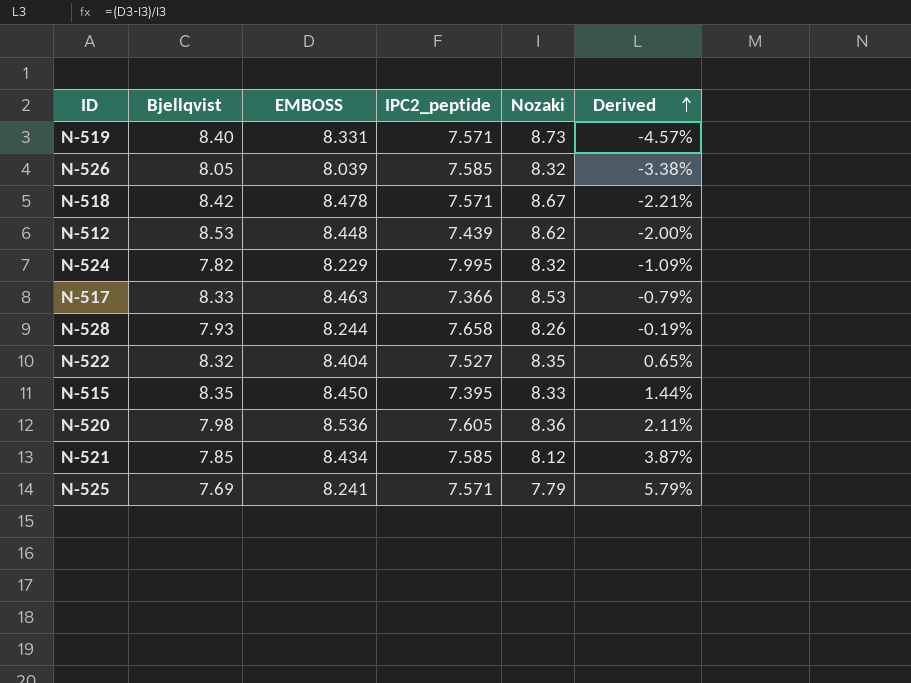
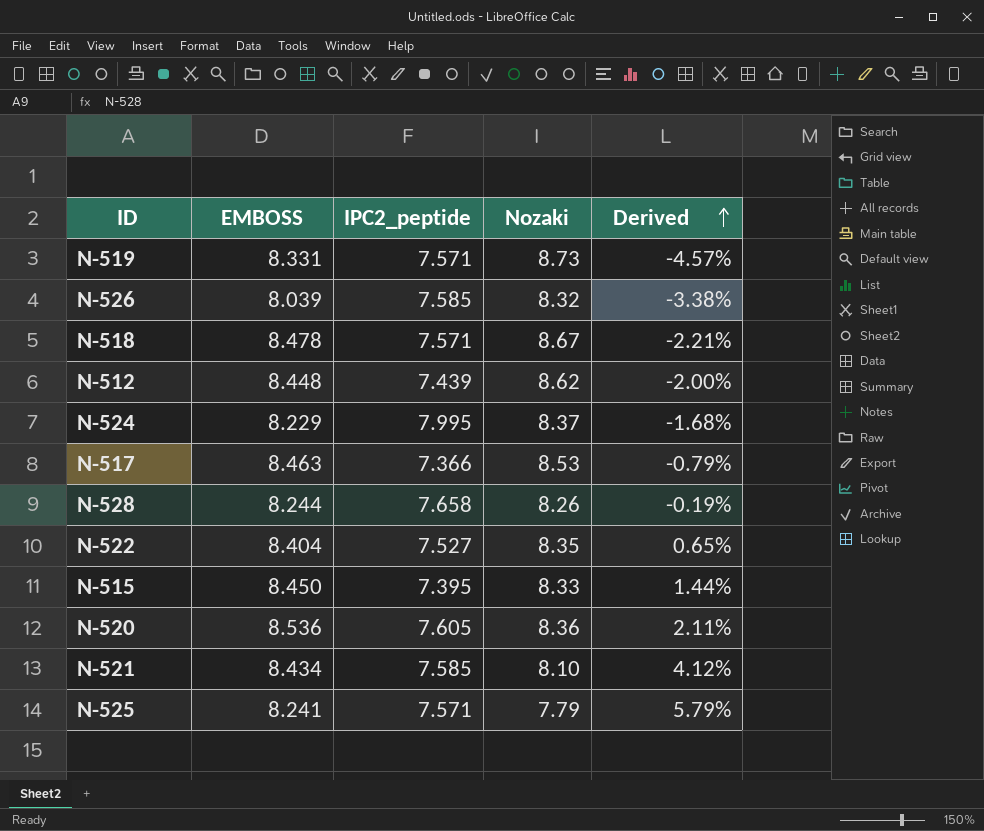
column Bjellqvist | position: 2 -> none
N-524 | Nozaki: 8.32 -> 8.37
N-524 | Derived: -1.09% -> -1.68%
N-521 | Nozaki: 8.12 -> 8.10
N-521 | Derived: 3.87% -> 4.12%

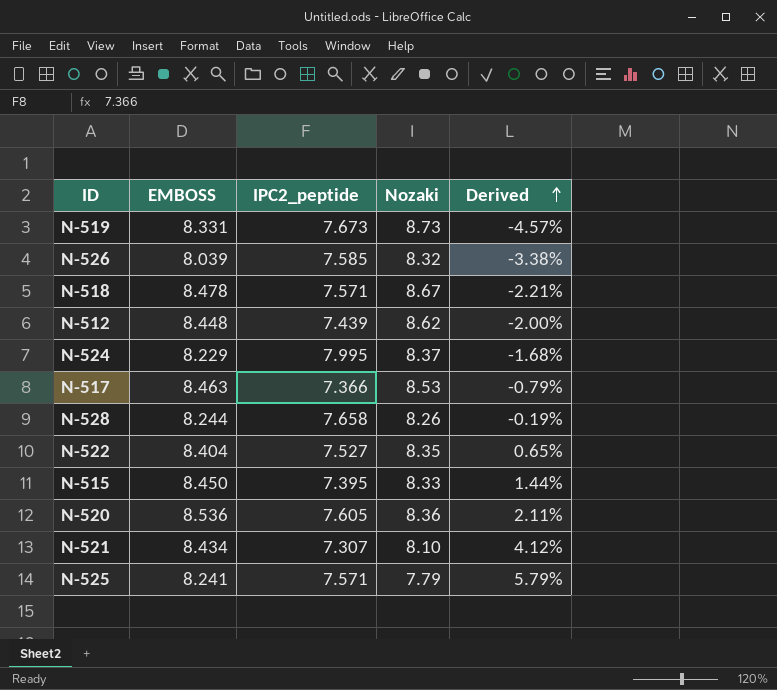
N-519 | IPC2_peptide: 7.571 -> 7.673
N-521 | IPC2_peptide: 7.585 -> 7.307

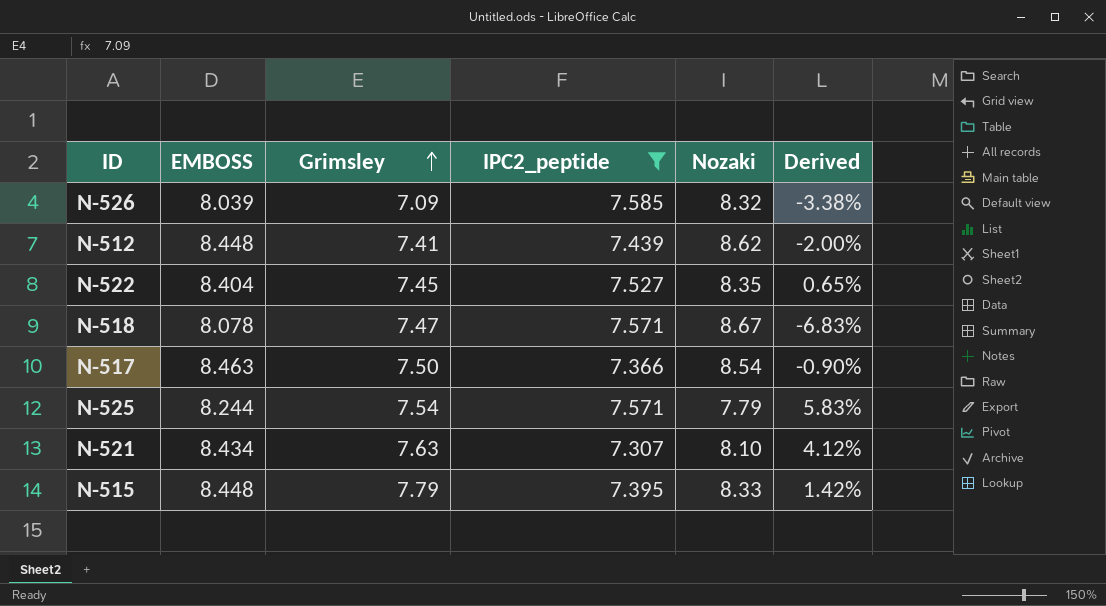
filter: none -> IPC2_peptide <= 7.585
row order: Derived ascending -> Grimsley ascending
column Grimsley | position: none -> 3
N-518 | EMBOSS: 8.478 -> 8.078
N-518 | Derived: -2.21% -> -6.83%
N-517 | Nozaki: 8.53 -> 8.54
N-517 | Derived: -0.79% -> -0.90%
N-525 | EMBOSS: 8.241 -> 8.244
N-525 | Derived: 5.79% -> 5.83%
N-515 | EMBOSS: 8.450 -> 8.448
N-515 | Derived: 1.44% -> 1.42%

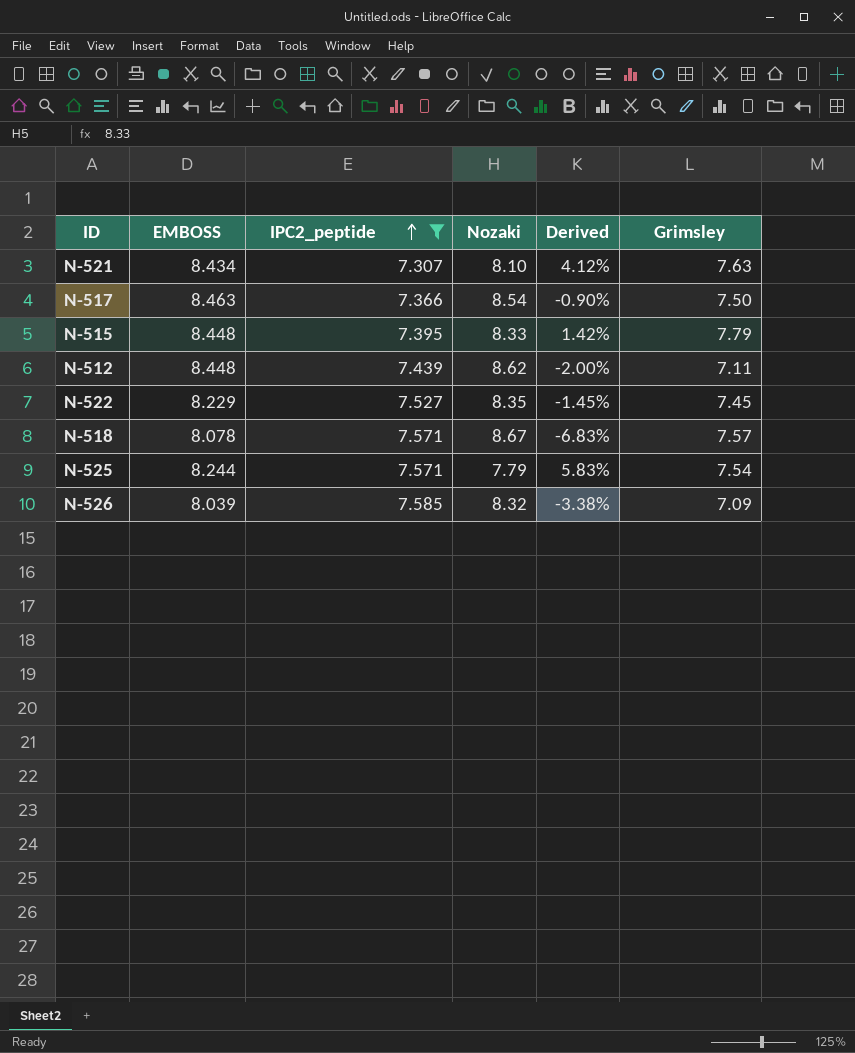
row order: Grimsley ascending -> IPC2_peptide ascending
column Grimsley | position: 3 -> 6
N-512 | Grimsley: 7.41 -> 7.11
N-522 | EMBOSS: 8.404 -> 8.229
N-522 | Derived: 0.65% -> -1.45%
N-518 | Grimsley: 7.47 -> 7.57

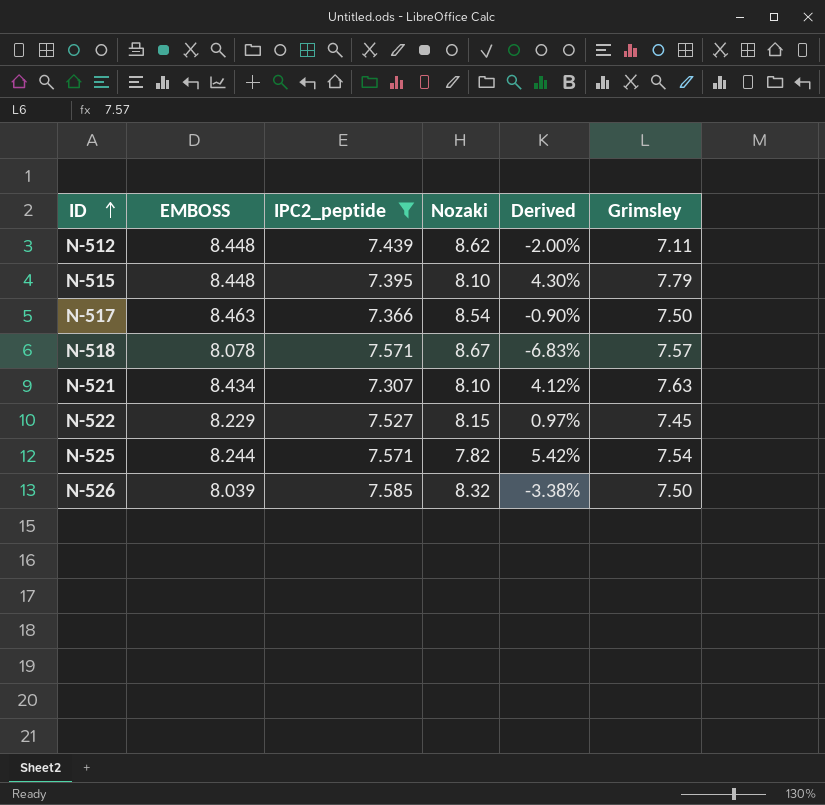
row order: IPC2_peptide ascending -> ID ascending
N-515 | Nozaki: 8.33 -> 8.10
N-515 | Derived: 1.42% -> 4.30%
N-522 | Nozaki: 8.35 -> 8.15
N-522 | Derived: -1.45% -> 0.97%
N-525 | Nozaki: 7.79 -> 7.82
N-525 | Derived: 5.83% -> 5.42%
N-526 | Grimsley: 7.09 -> 7.50

